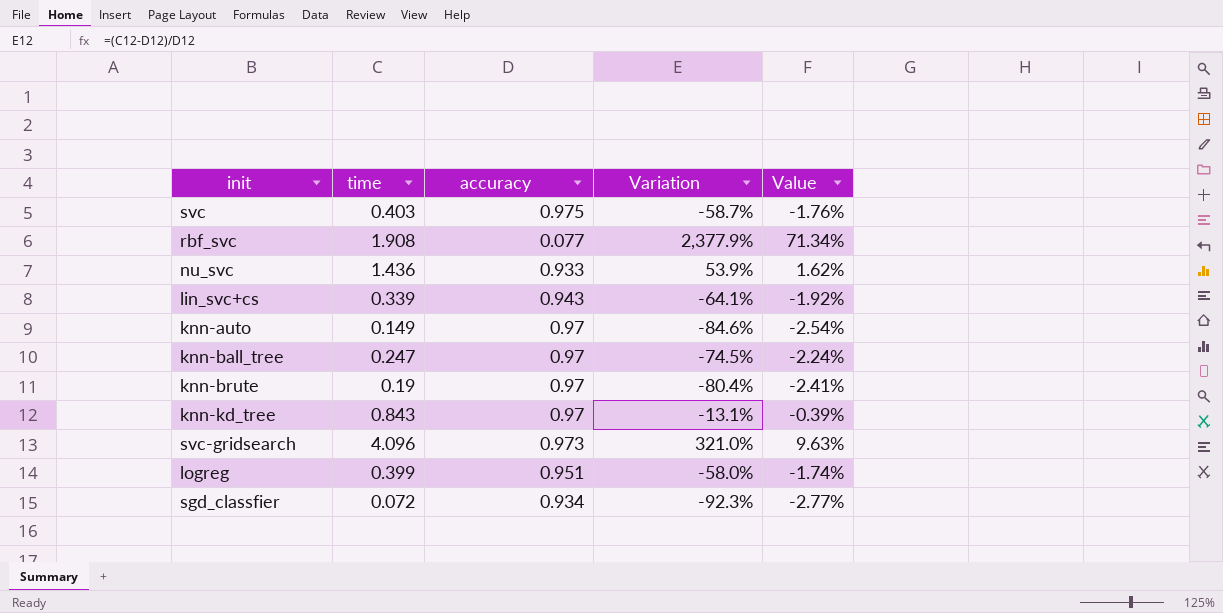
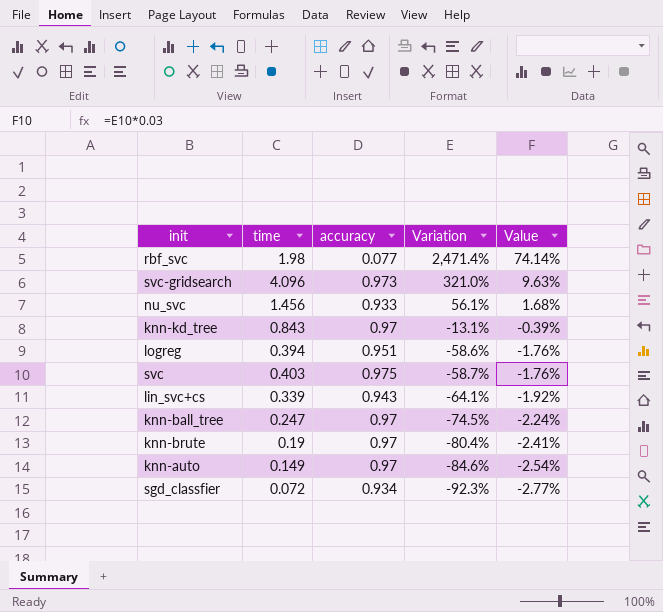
row order: none -> Variation descending
rbf_svc | time: 1.908 -> 1.98
rbf_svc | Variation: 2,377.9% -> 2,471.4%
rbf_svc | Value: 71.34% -> 74.14%
nu_svc | time: 1.436 -> 1.456
nu_svc | Variation: 53.9% -> 56.1%
nu_svc | Value: 1.62% -> 1.68%
logreg | time: 0.399 -> 0.394
logreg | Variation: -58.0% -> -58.6%
logreg | Value: -1.74% -> -1.76%

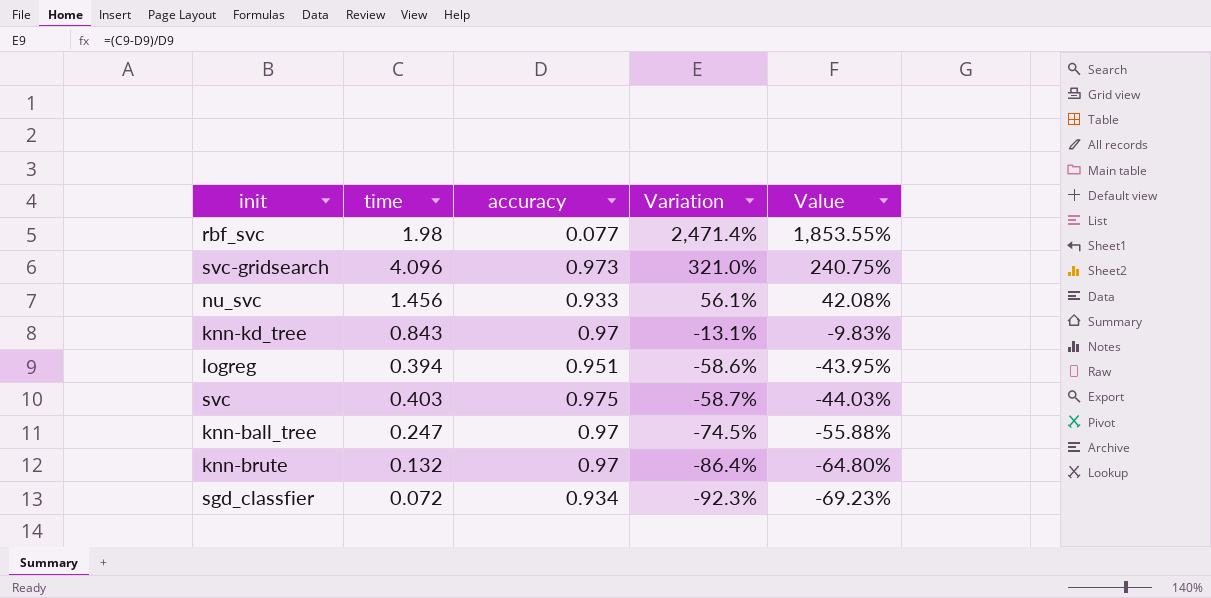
column Value | formula: [Variation] * 0.03 -> [Variation] * 0.75
row lin_svc+cs: 0.339 | 0.943 | -64.1% | -1.92% -> none
row knn-auto: 0.149 | 0.97 | -84.6% | -2.54% -> none
knn-brute | time: 0.19 -> 0.132
knn-brute | Variation: -80.4% -> -86.4%

